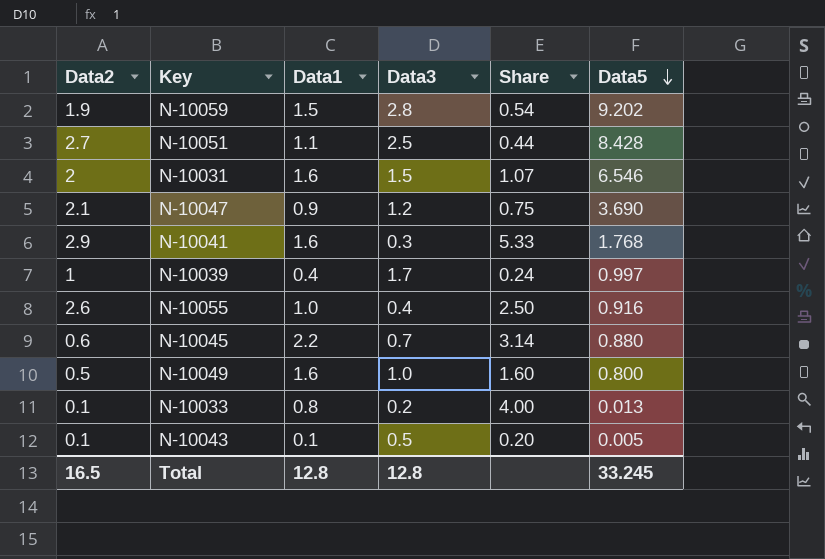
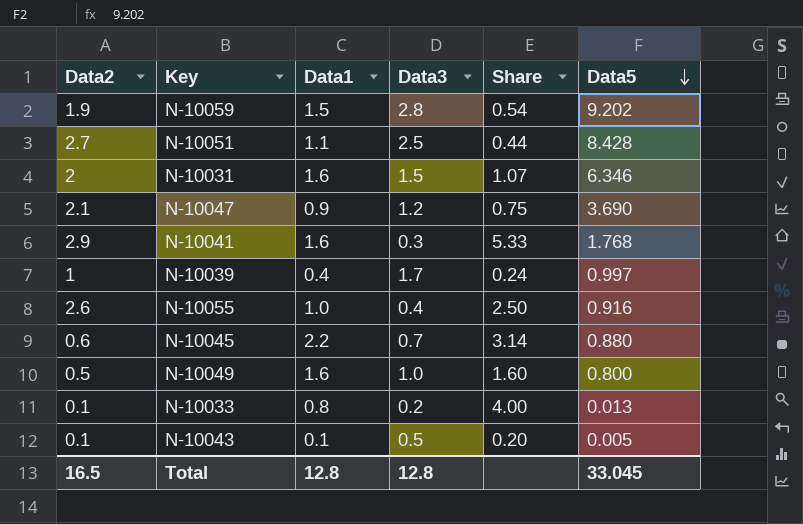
N-10031 | Data5: 6.546 -> 6.346
Total | Data5: 33.245 -> 33.045

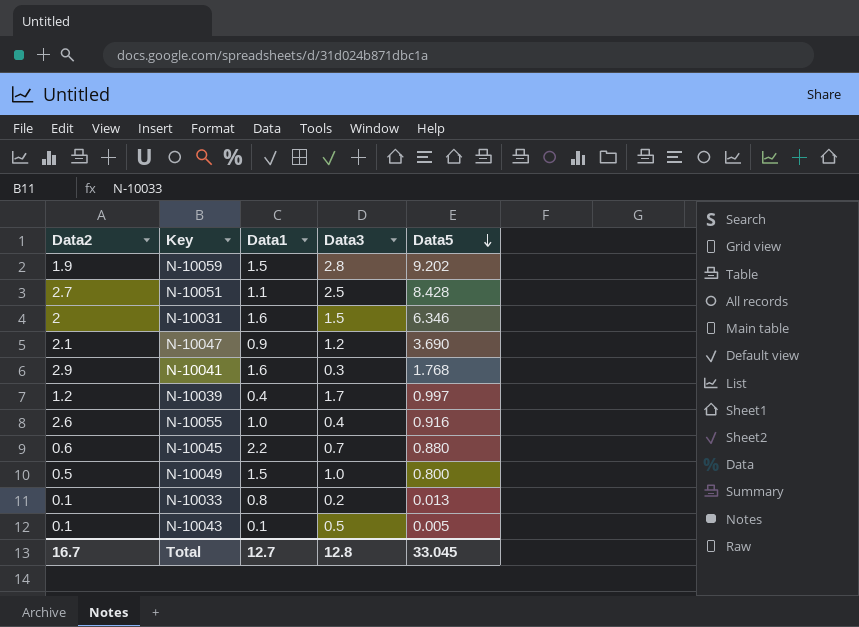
column Share | formula: [Data1] / [Data3] -> none
N-10039 | Data2: 1 -> 1.2
N-10049 | Data1: 1.6 -> 1.5
Total | Data2: 16.5 -> 16.7
Total | Data1: 12.8 -> 12.7

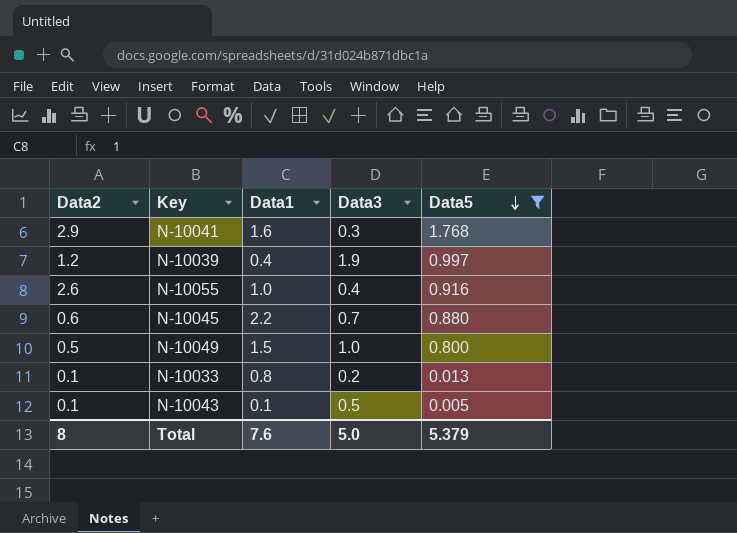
filter: none -> Data5 <= 1.768
N-10039 | Data3: 1.7 -> 1.9
Total | Data2: 16.7 -> 8
Total | Data1: 12.7 -> 7.6
Total | Data3: 12.8 -> 5.0
Total | Data5: 33.045 -> 5.379

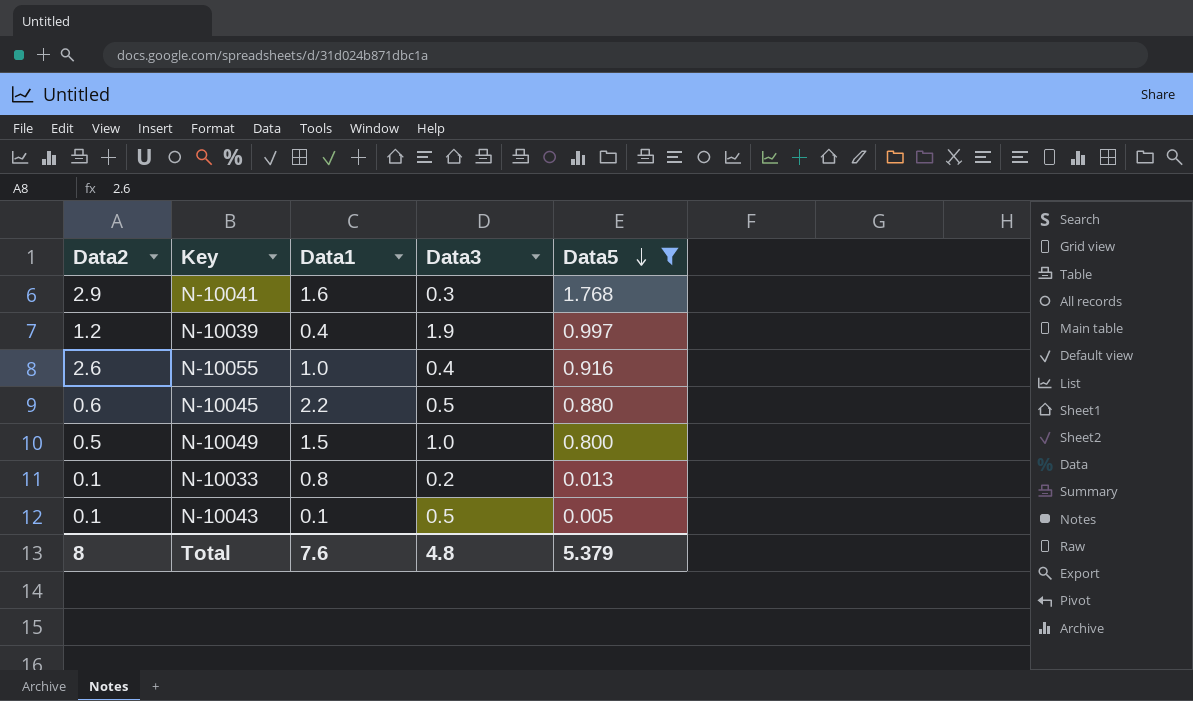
N-10045 | Data3: 0.7 -> 0.5
Total | Data3: 5.0 -> 4.8

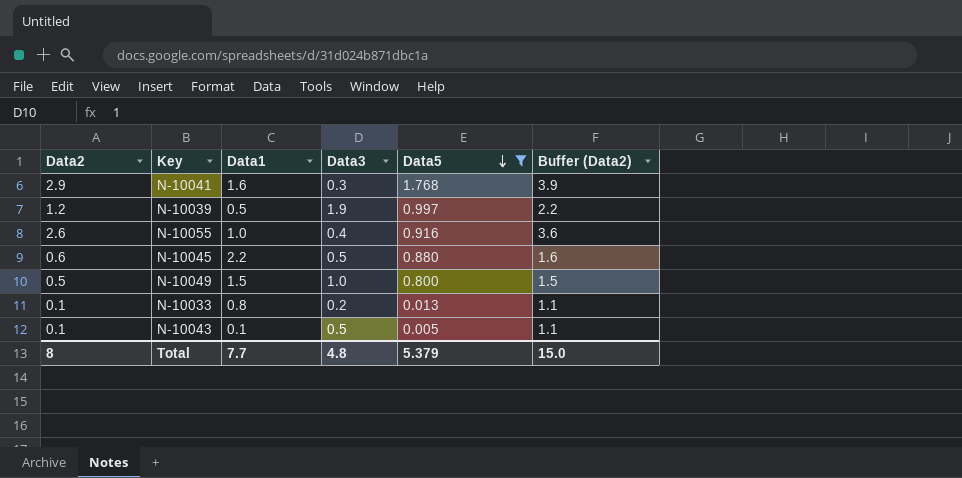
column Buffer (Data2) | formula: none -> [Data2] + 1
N-10039 | Data1: 0.4 -> 0.5
Total | Data1: 7.6 -> 7.7

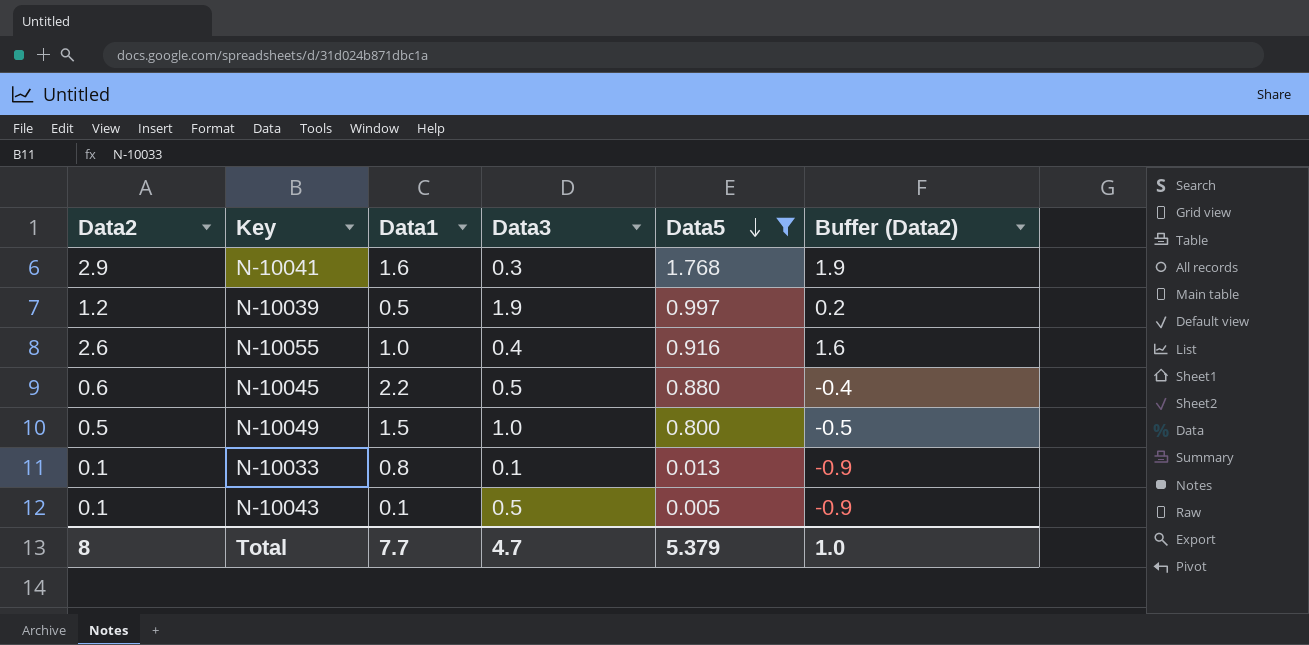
column Buffer (Data2) | formula: [Data2] + 1 -> [Data2] - 1
N-10033 | Data3: 0.2 -> 0.1
Total | Data3: 4.8 -> 4.7
Total | Buffer (Data2): 15.0 -> 1.0

